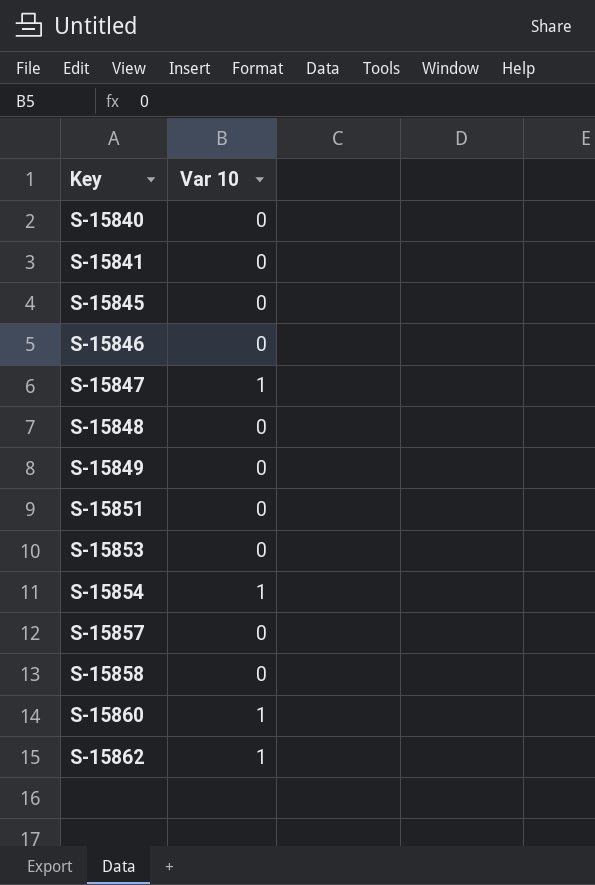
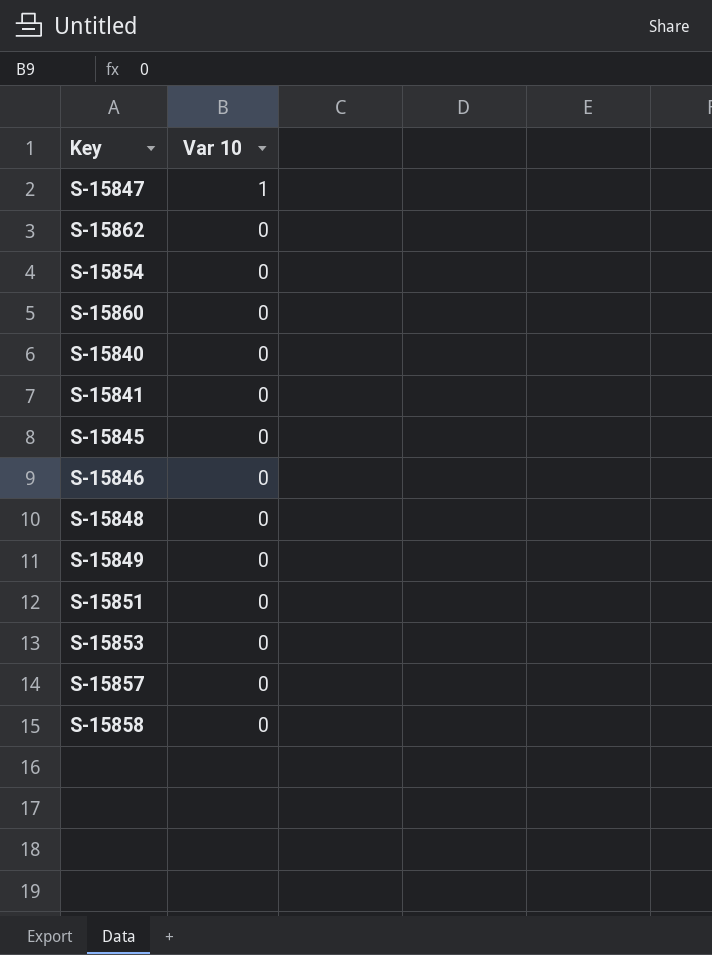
row order: Key ascending -> Var 10 descending
S-15862 | Var 10: 1 -> 0
S-15854 | Var 10: 1 -> 0
S-15860 | Var 10: 1 -> 0

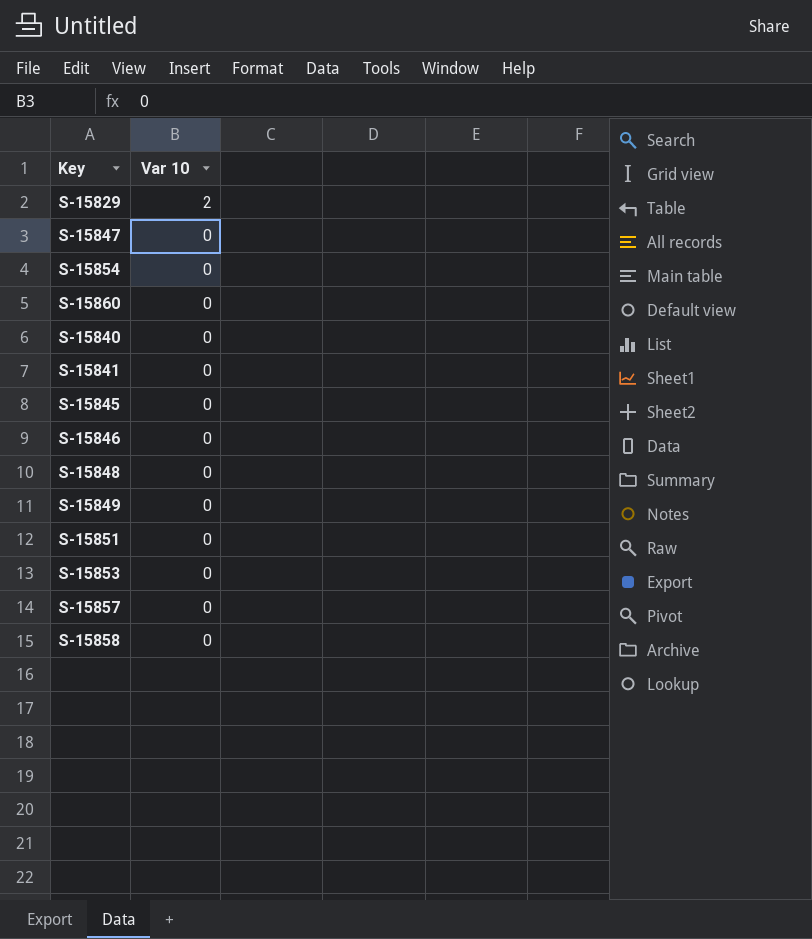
row S-15862: 0 -> none
row S-15829: none -> 2
S-15847 | Var 10: 1 -> 0

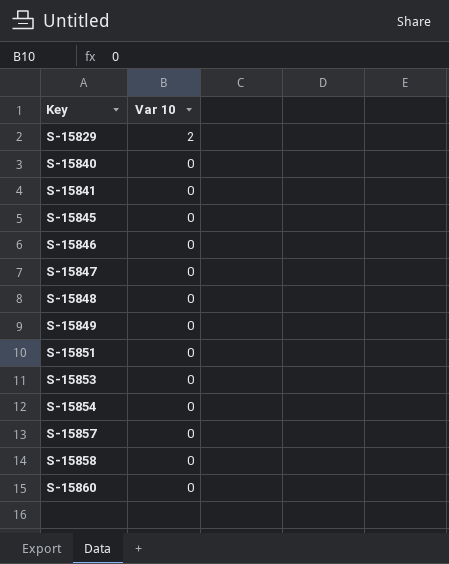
row order: Var 10 descending -> Key ascending

